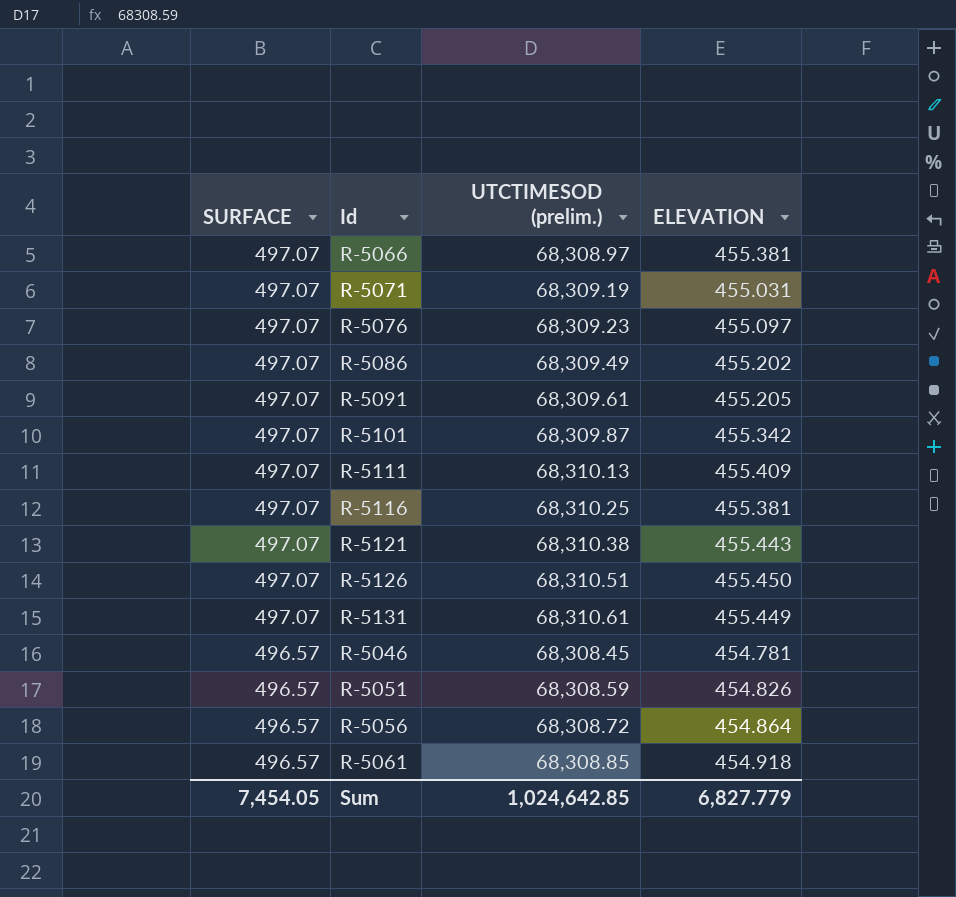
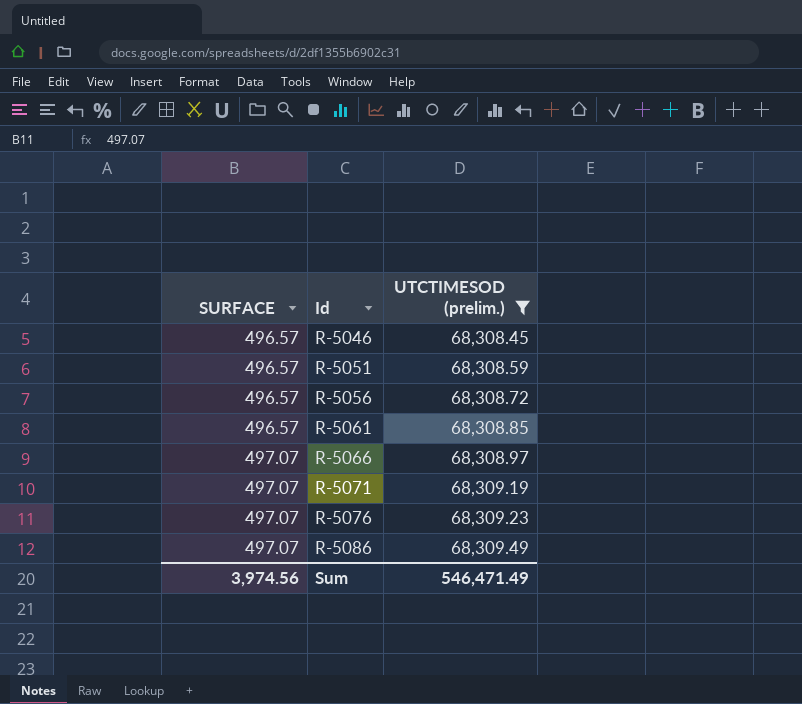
filter: none -> UTCTIMESOD (prelim.) <= 68,309.49
row order: SURFACE descending -> SURFACE ascending
column ELEVATION | position: 4 -> none
Sum | SURFACE: 7,454.05 -> 3,974.56
Sum | UTCTIMESOD (prelim.): 1,024,642.85 -> 546,471.49

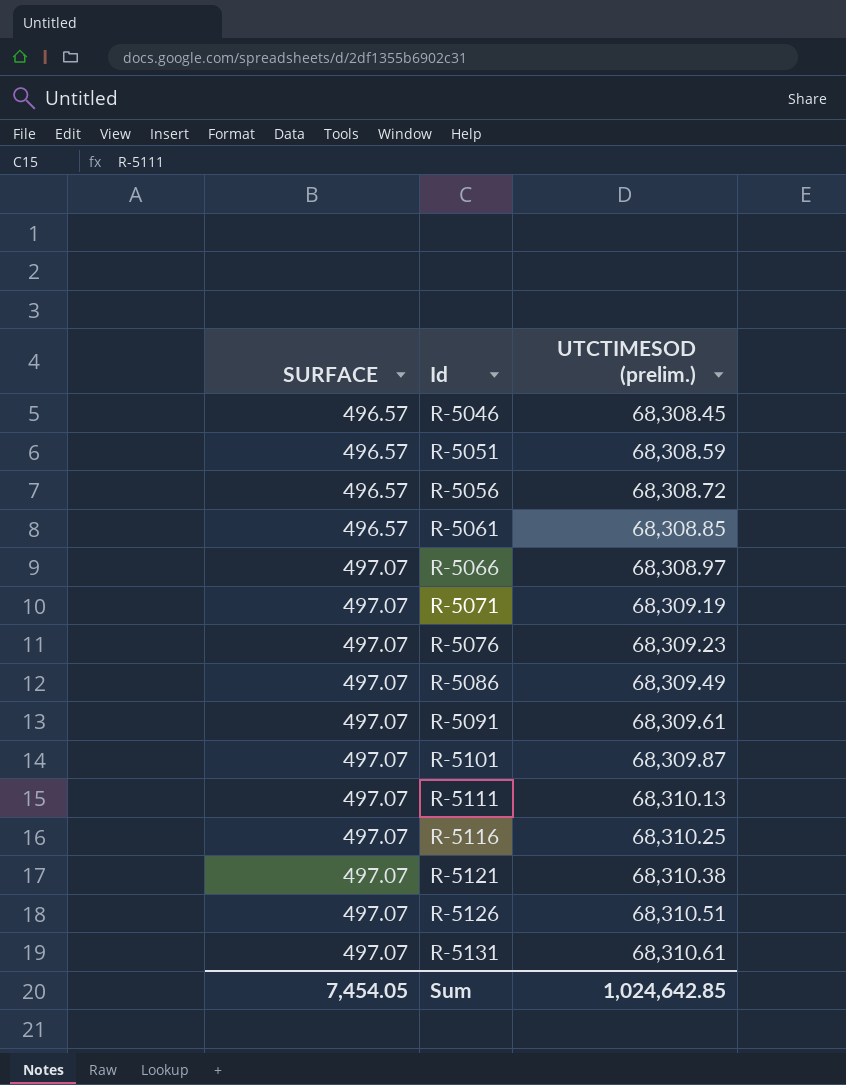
filter: UTCTIMESOD (prelim.) <= 68,309.49 -> none
Sum | SURFACE: 3,974.56 -> 7,454.05
Sum | UTCTIMESOD (prelim.): 546,471.49 -> 1,024,642.85

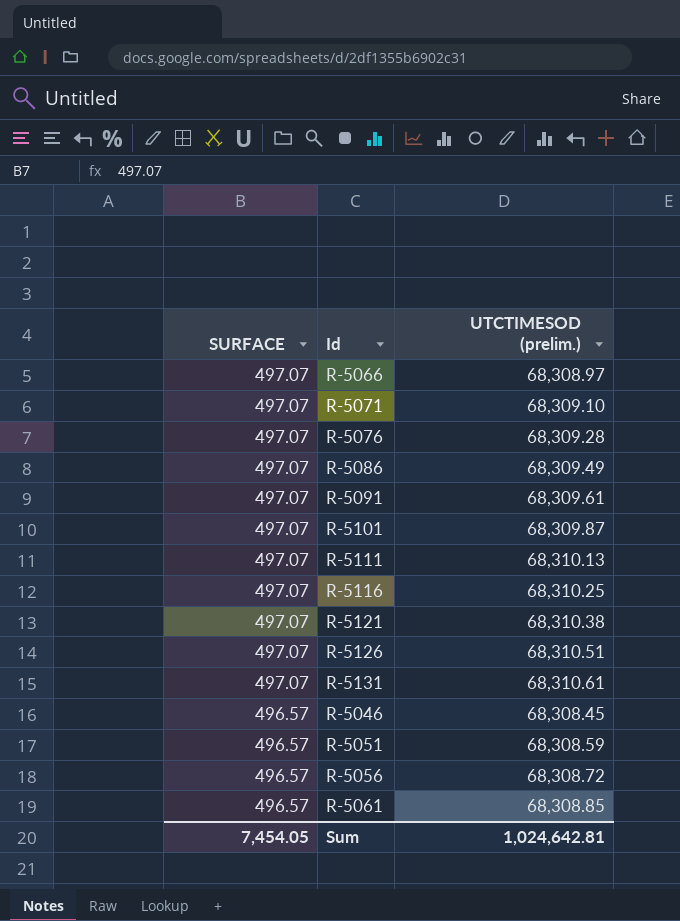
row order: SURFACE ascending -> SURFACE descending
R-5071 | UTCTIMESOD (prelim.): 68,309.19 -> 68,309.10
R-5076 | UTCTIMESOD (prelim.): 68,309.23 -> 68,309.28
Sum | UTCTIMESOD (prelim.): 1,024,642.85 -> 1,024,642.81

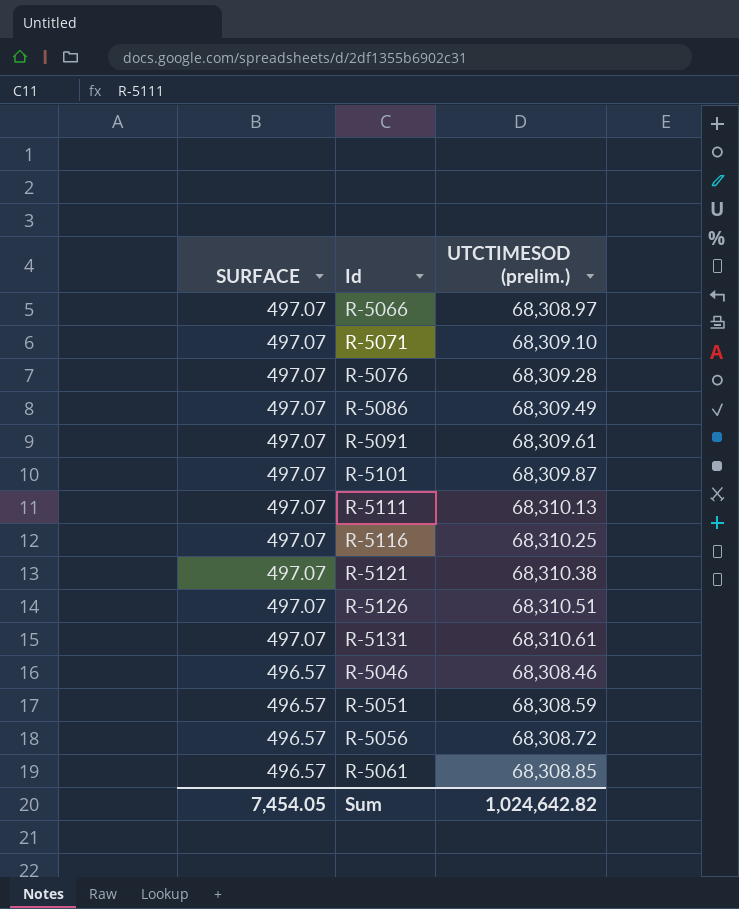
R-5046 | UTCTIMESOD (prelim.): 68,308.45 -> 68,308.46
Sum | UTCTIMESOD (prelim.): 1,024,642.81 -> 1,024,642.82

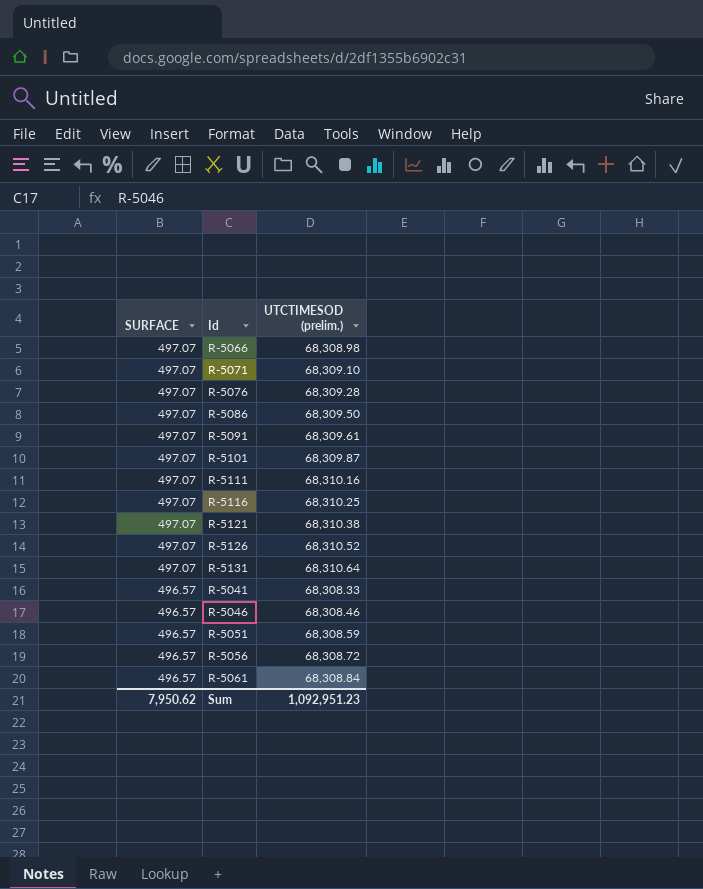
R-5066 | UTCTIMESOD (prelim.): 68,308.97 -> 68,308.98
R-5086 | UTCTIMESOD (prelim.): 68,309.49 -> 68,309.50
R-5111 | UTCTIMESOD (prelim.): 68,310.13 -> 68,310.16
R-5126 | UTCTIMESOD (prelim.): 68,310.51 -> 68,310.52
R-5131 | UTCTIMESOD (prelim.): 68,310.61 -> 68,310.64
row R-5041: none -> 496.57 | 68,308.33
R-5061 | UTCTIMESOD (prelim.): 68,308.85 -> 68,308.84
Sum | SURFACE: 7,454.05 -> 7,950.62
Sum | UTCTIMESOD (prelim.): 1,024,642.82 -> 1,092,951.23

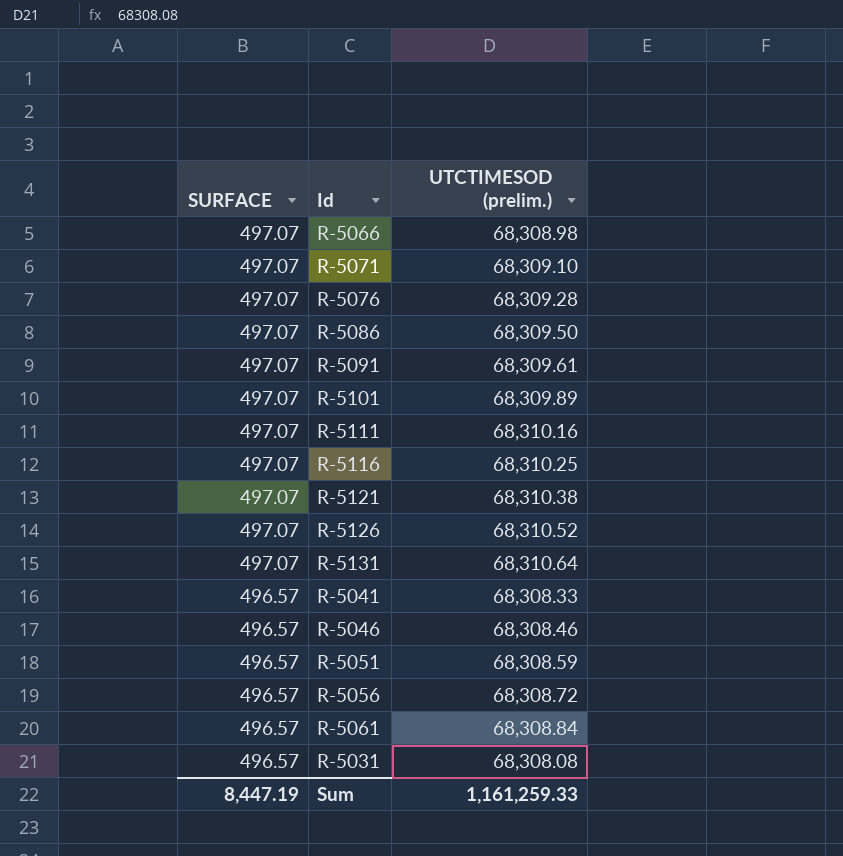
R-5101 | UTCTIMESOD (prelim.): 68,309.87 -> 68,309.89
row R-5031: none -> 496.57 | 68,308.08
Sum | SURFACE: 7,950.62 -> 8,447.19
Sum | UTCTIMESOD (prelim.): 1,092,951.23 -> 1,161,259.33

